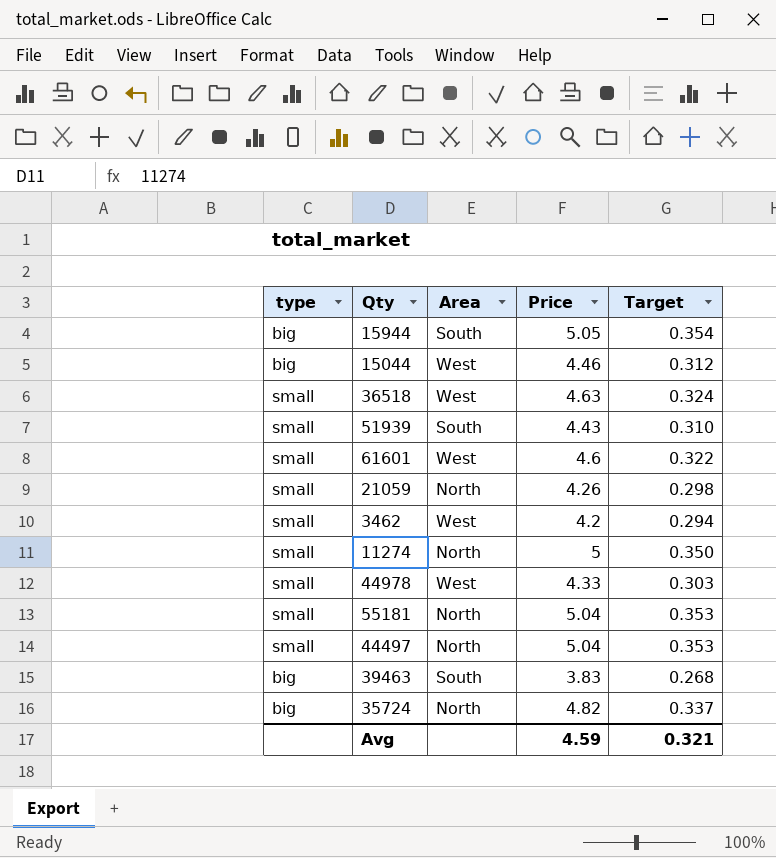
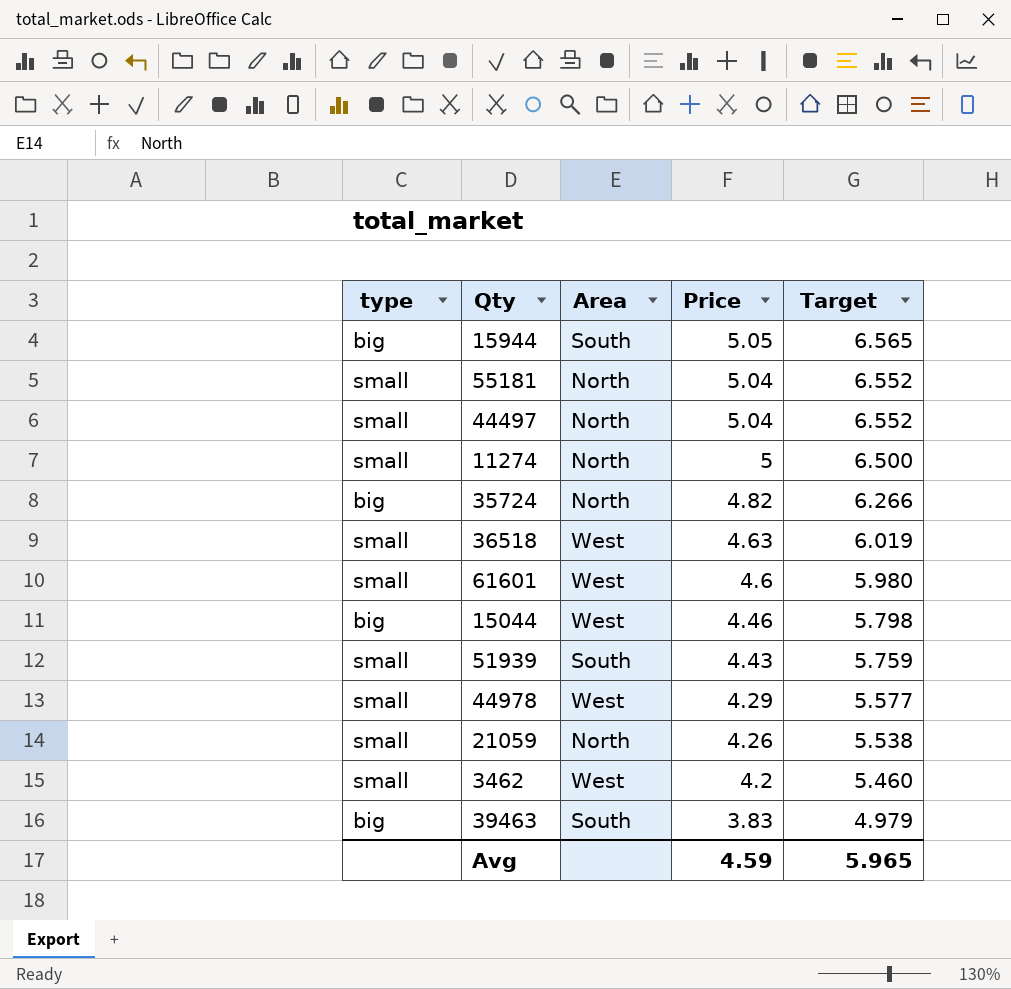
row order: none -> Price descending
column Target | formula: [Price] * 0.07 -> [Price] * 1.3
44978 | Price: 4.33 -> 4.29
Avg | Target: 0.321 -> 5.965

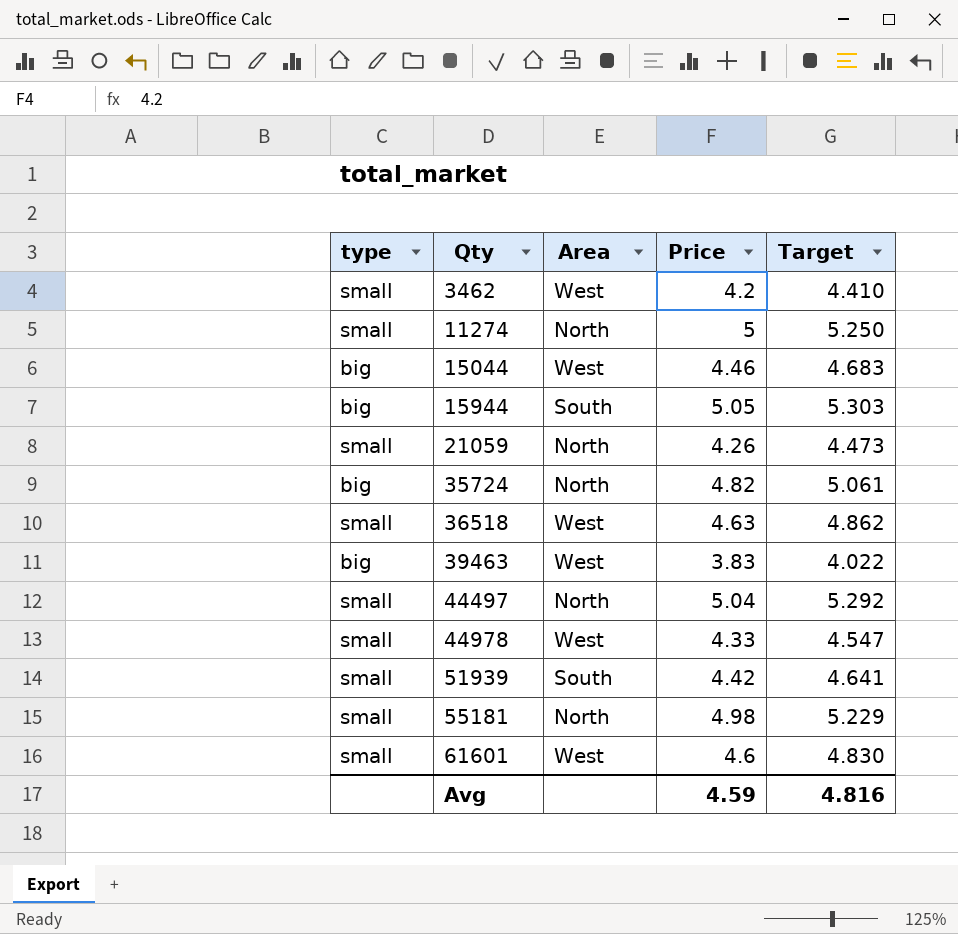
row order: Price descending -> Qty ascending
column Target | formula: [Price] * 1.3 -> [Price] * 1.05
39463 | Area: South -> West
44978 | Price: 4.29 -> 4.33
51939 | Price: 4.43 -> 4.42
55181 | Price: 5.04 -> 4.98
Avg | Target: 5.965 -> 4.816

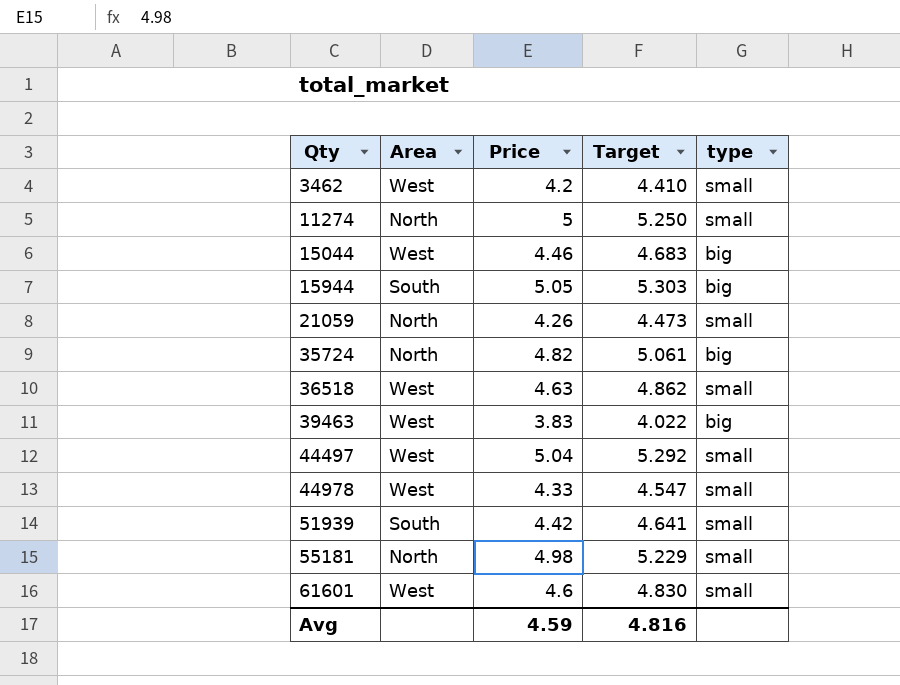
column type | position: 1 -> 5
44497 | Area: North -> West

